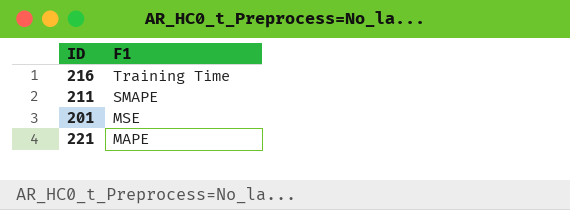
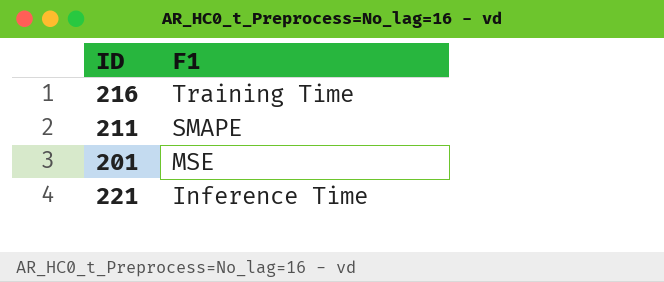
221 | F1: MAPE -> Inference Time

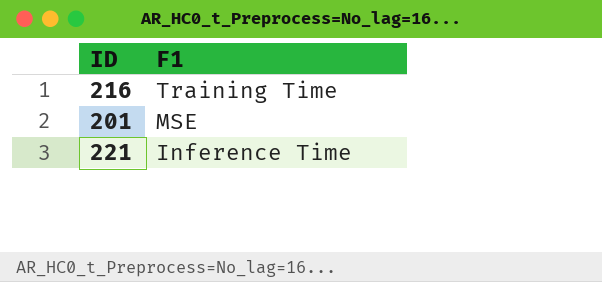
row 211: SMAPE -> none

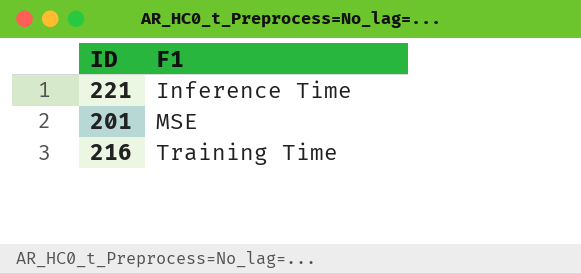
row order: F1 descending -> F1 ascending

